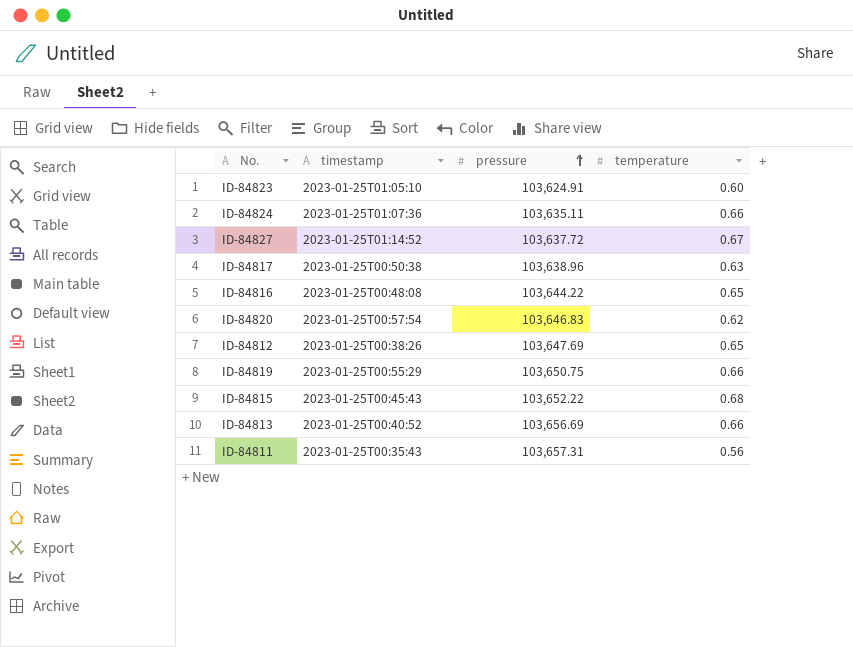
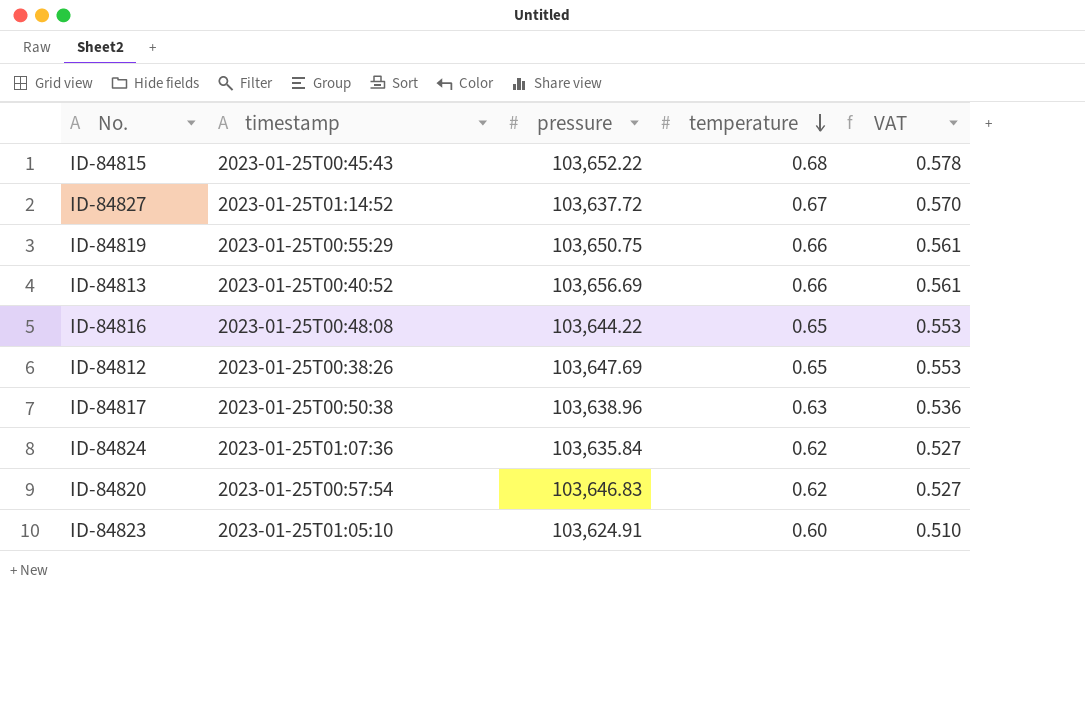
row order: pressure ascending -> temperature descending
column VAT | formula: none -> [temperature] * 0.85
row ID-84811: 2023-01-25T00:35:43 | 103,657.31 | 0.56 -> none
ID-84824 | pressure: 103,635.11 -> 103,635.84
ID-84824 | temperature: 0.66 -> 0.62

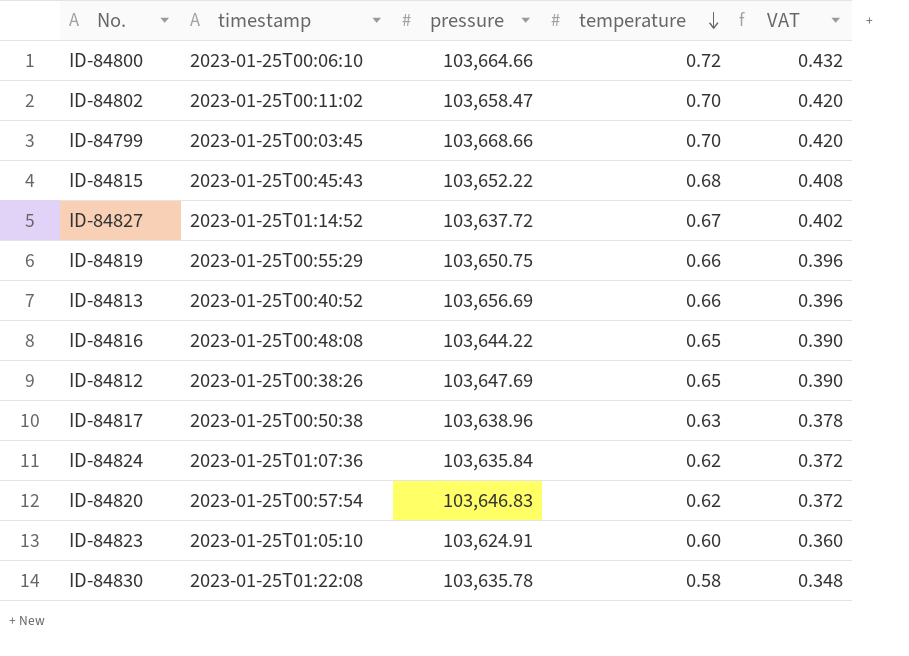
column VAT | formula: [temperature] * 0.85 -> [temperature] * 0.6
row ID-84800: none -> 2023-01-25T00:06:10 | 103,664.66 | 0.72 | 0.432
row ID-84802: none -> 2023-01-25T00:11:02 | 103,658.47 | 0.70 | 0.420
row ID-84799: none -> 2023-01-25T00:03:45 | 103,668.66 | 0.70 | 0.420
row ID-84830: none -> 2023-01-25T01:22:08 | 103,635.78 | 0.58 | 0.348

